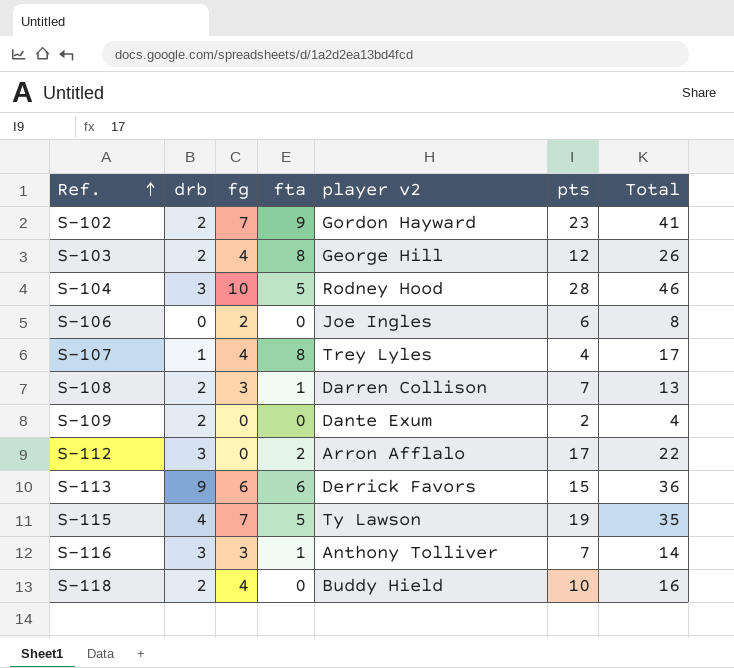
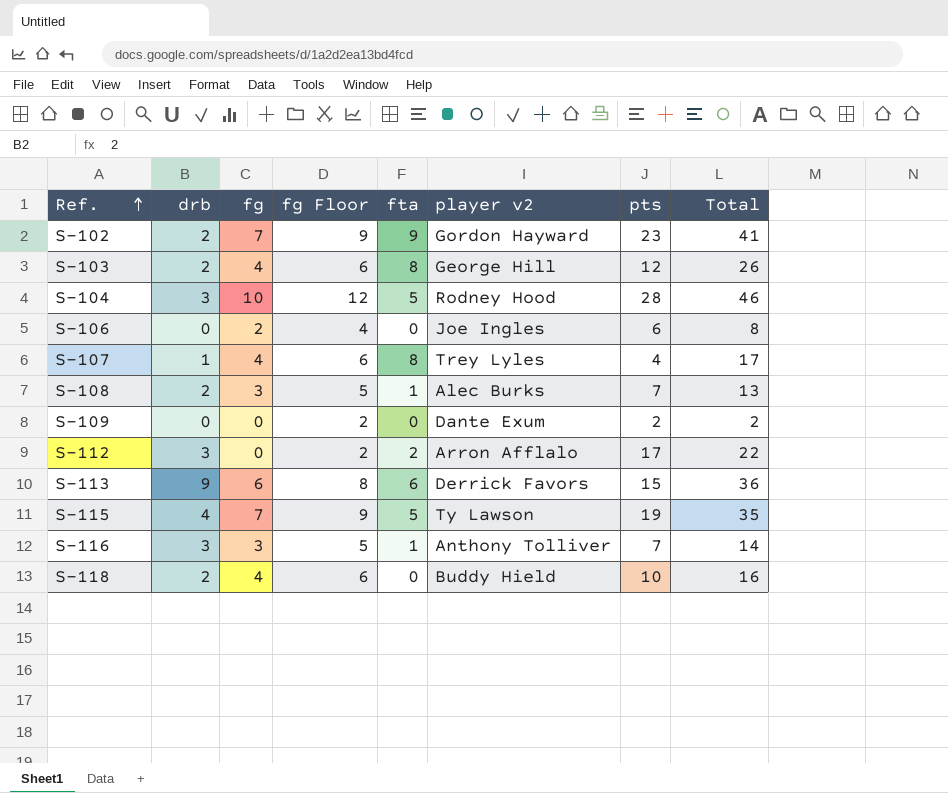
column fg Floor | formula: none -> [fg] + 2
S-108 | player v2: Darren Collison -> Alec Burks
S-109 | drb: 2 -> 0
S-109 | Total: 4 -> 2

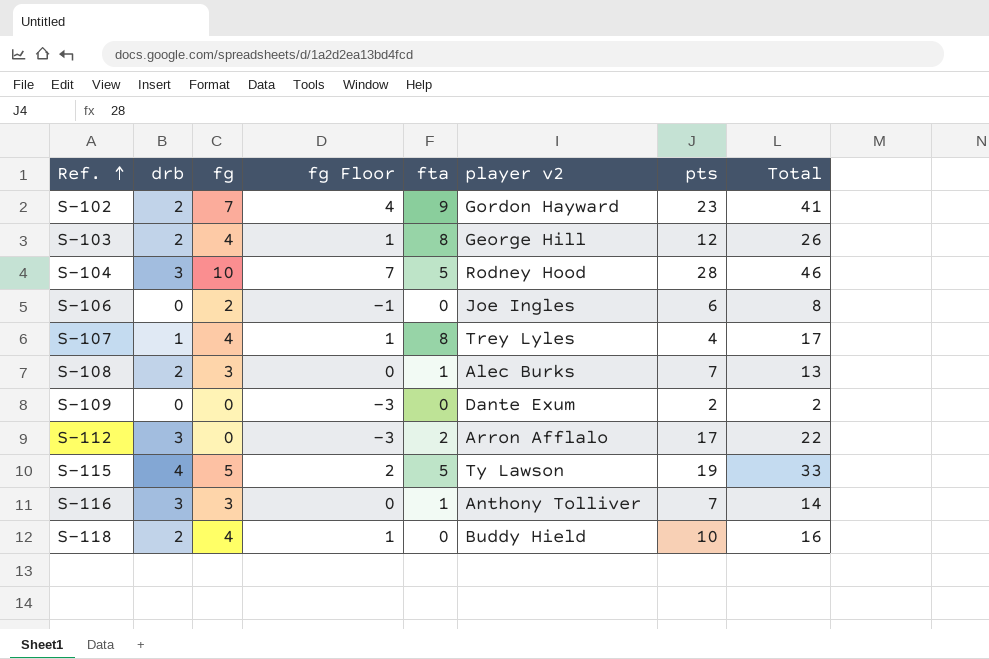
column fg Floor | formula: [fg] + 2 -> [fg] - 3
row S-113: 9 | 6 | 8 | 6 | Derrick Favors | 15 | 36 -> none
S-115 | fg: 7 -> 5
S-115 | Total: 35 -> 33

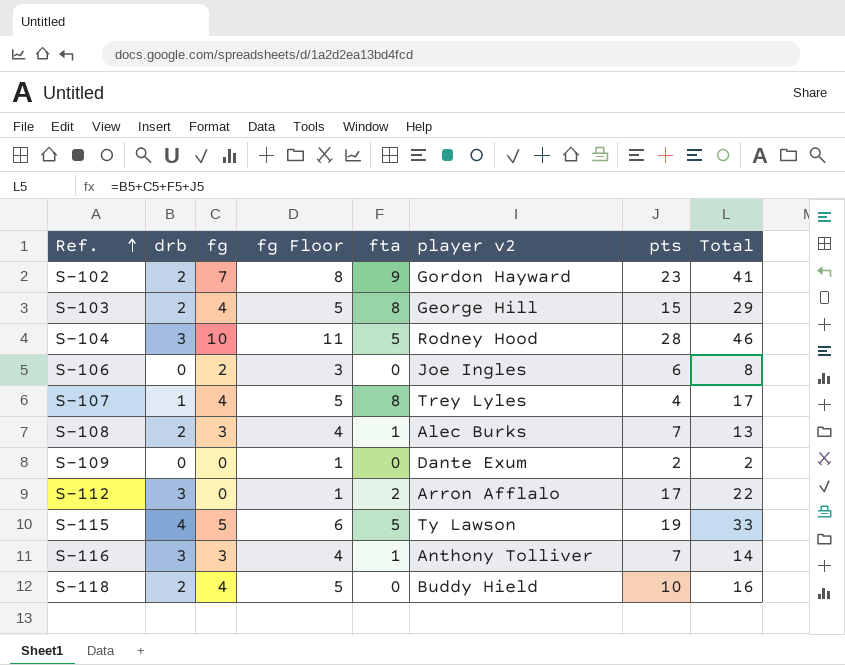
column fg Floor | formula: [fg] - 3 -> [fg] + 1
S-103 | pts: 12 -> 15
S-103 | Total: 26 -> 29

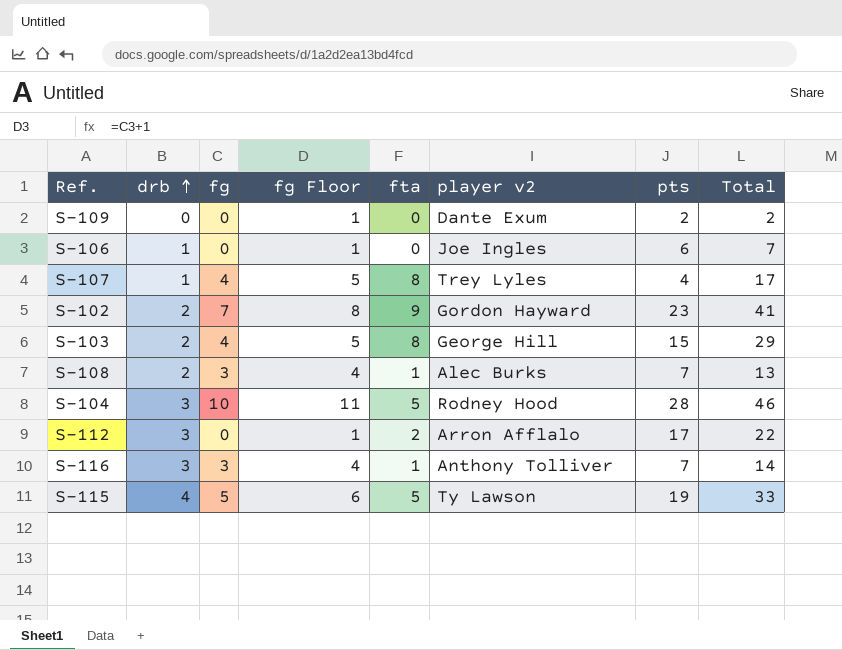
row order: Ref. ascending -> drb ascending
row S-118: 2 | 4 | 5 | 0 | Buddy Hield | 10 | 16 -> none
S-106 | drb: 0 -> 1
S-106 | fg: 2 -> 0
S-106 | fg Floor: 3 -> 1
S-106 | Total: 8 -> 7

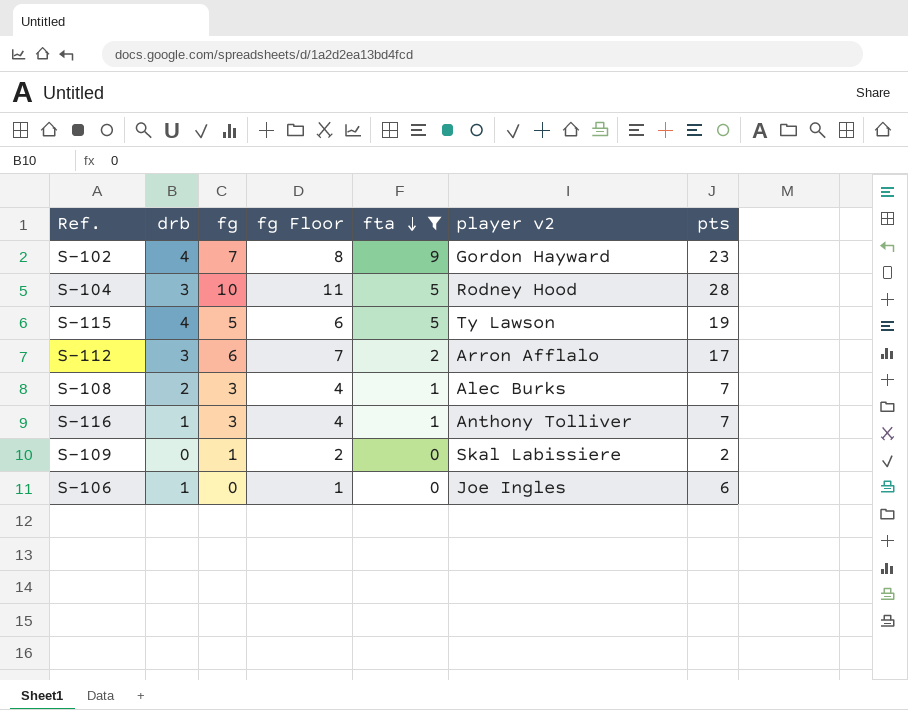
filter: none -> fta != 8
row order: drb ascending -> fta descending
column Total | formula: [drb] + [fg] + [fta] + [pts] -> none
S-102 | drb: 2 -> 4
S-112 | fg: 0 -> 6
S-112 | fg Floor: 1 -> 7
S-116 | drb: 3 -> 1
S-109 | fg: 0 -> 1
S-109 | fg Floor: 1 -> 2
S-109 | player v2: Dante Exum -> Skal Labissiere

